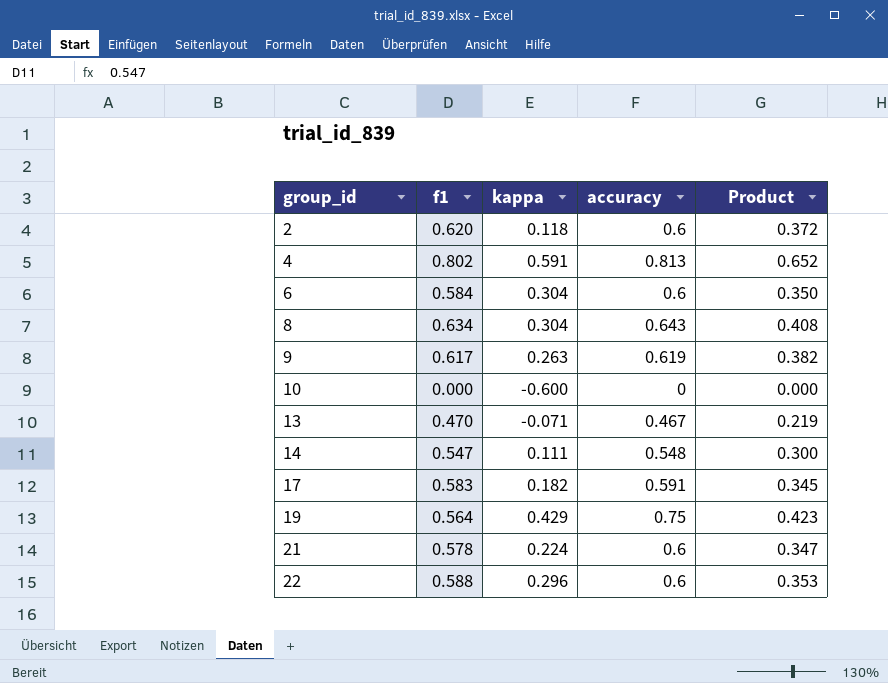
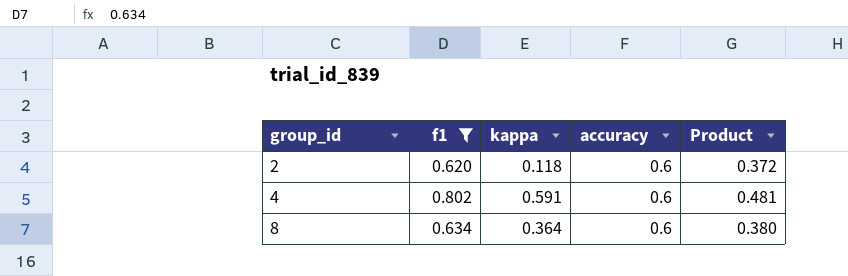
filter: none -> f1 >= 0.620
4 | accuracy: 0.813 -> 0.6
4 | Product: 0.652 -> 0.481
8 | kappa: 0.304 -> 0.364
8 | accuracy: 0.643 -> 0.6
8 | Product: 0.408 -> 0.380

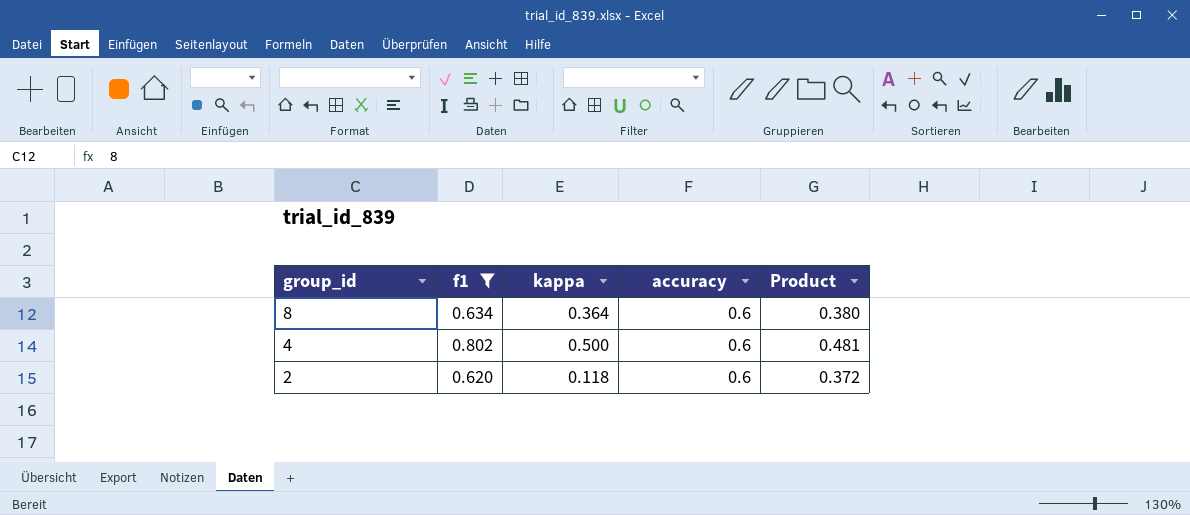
row order: group_id ascending -> group_id descending
4 | kappa: 0.591 -> 0.500

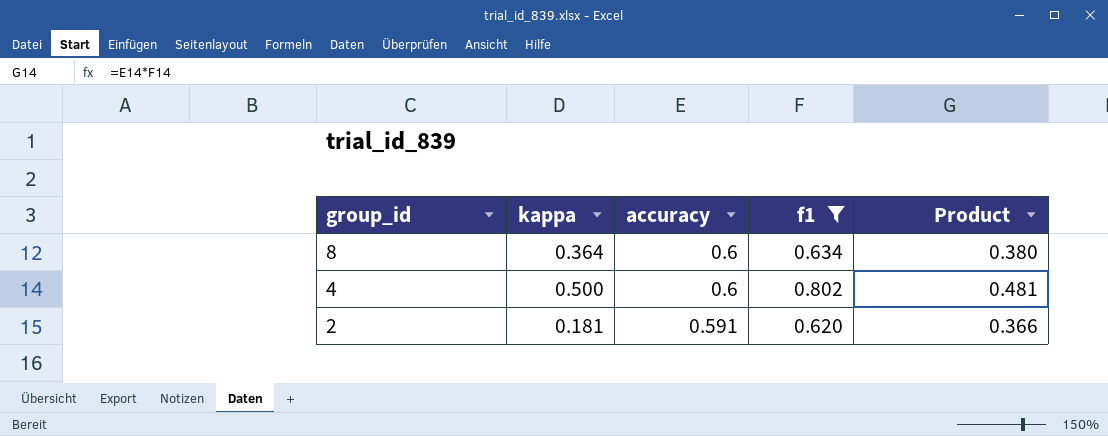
column f1 | position: 2 -> 4
2 | kappa: 0.118 -> 0.181
2 | accuracy: 0.6 -> 0.591
2 | Product: 0.372 -> 0.366

